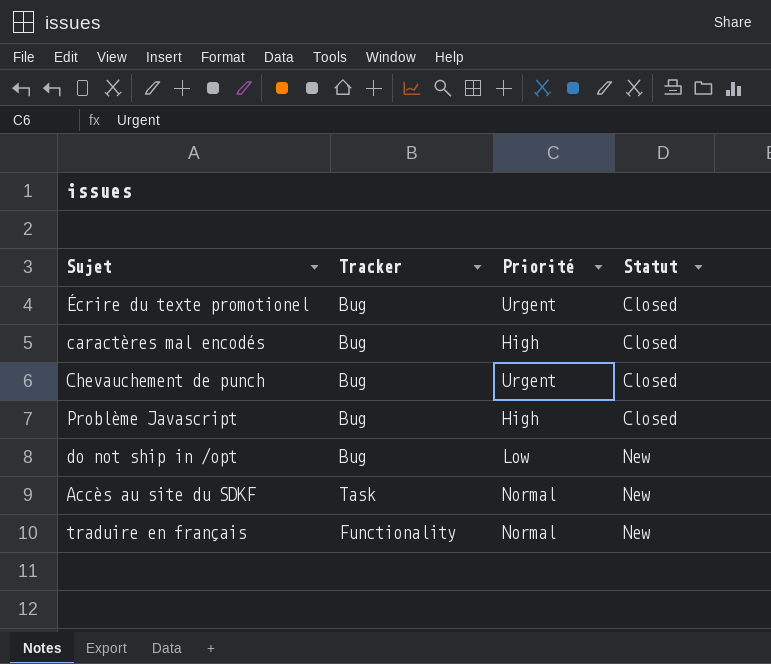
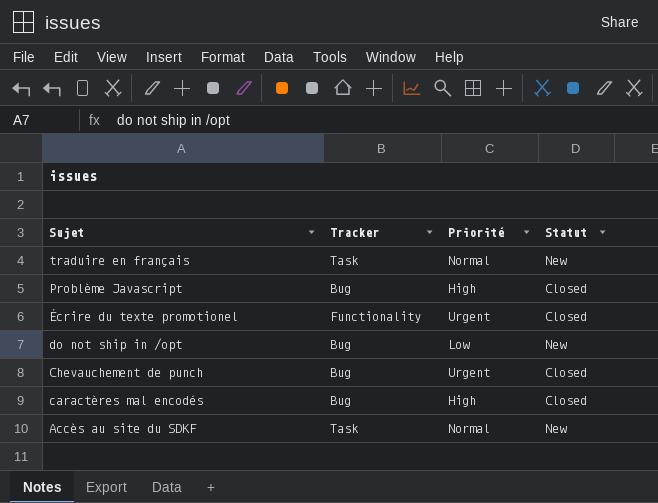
row order: Statut ascending -> Sujet descending
traduire en français | Tracker: Functionality -> Task
Écrire du texte promotionel | Tracker: Bug -> Functionality

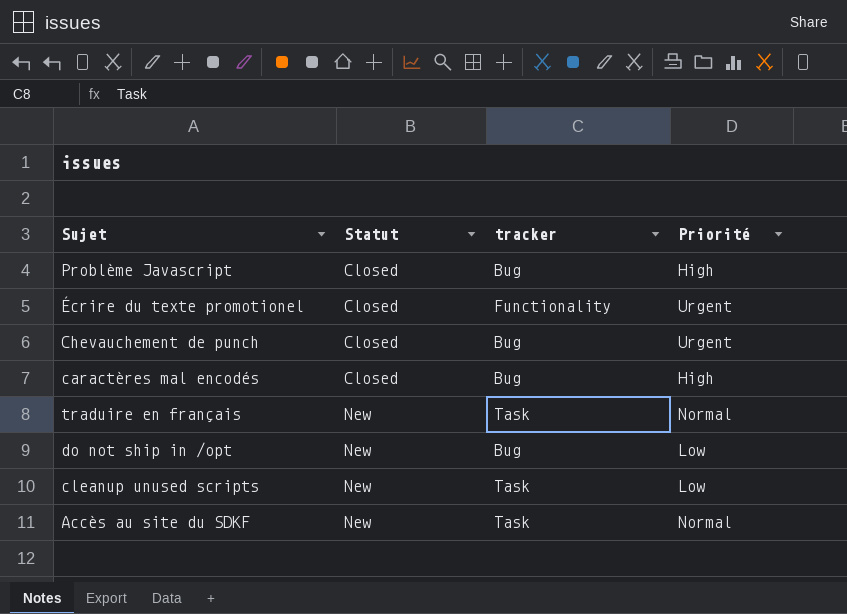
row order: Sujet descending -> Statut ascending
column Statut | position: 4 -> 2
column name: Tracker -> tracker
row cleanup unused scripts: none -> New | Task | Low

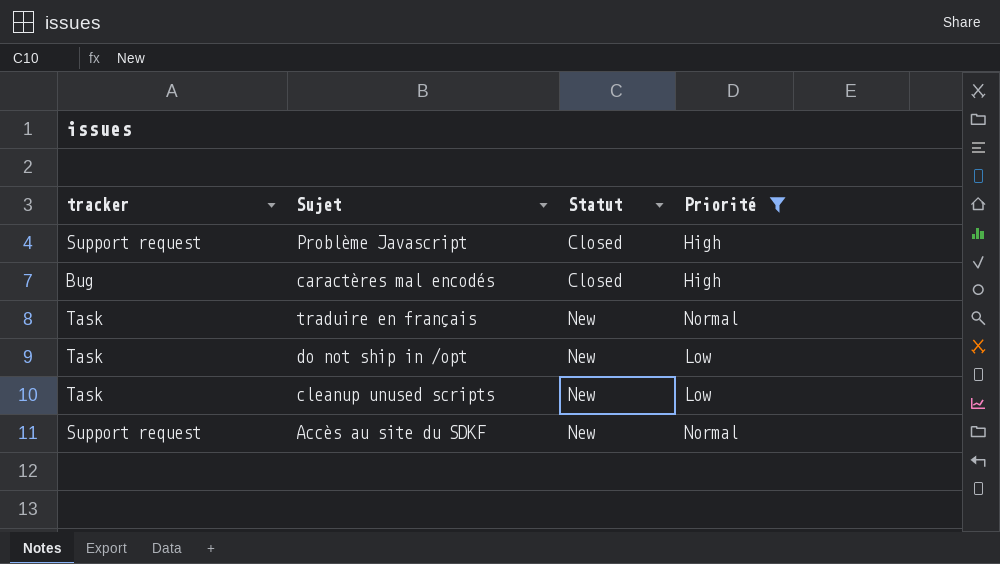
filter: none -> Priorité != Urgent
column tracker | position: 3 -> 1
Problème Javascript | tracker: Bug -> Support request
do not ship in /opt | tracker: Bug -> Task
Accès au site du SDKF | tracker: Task -> Support request

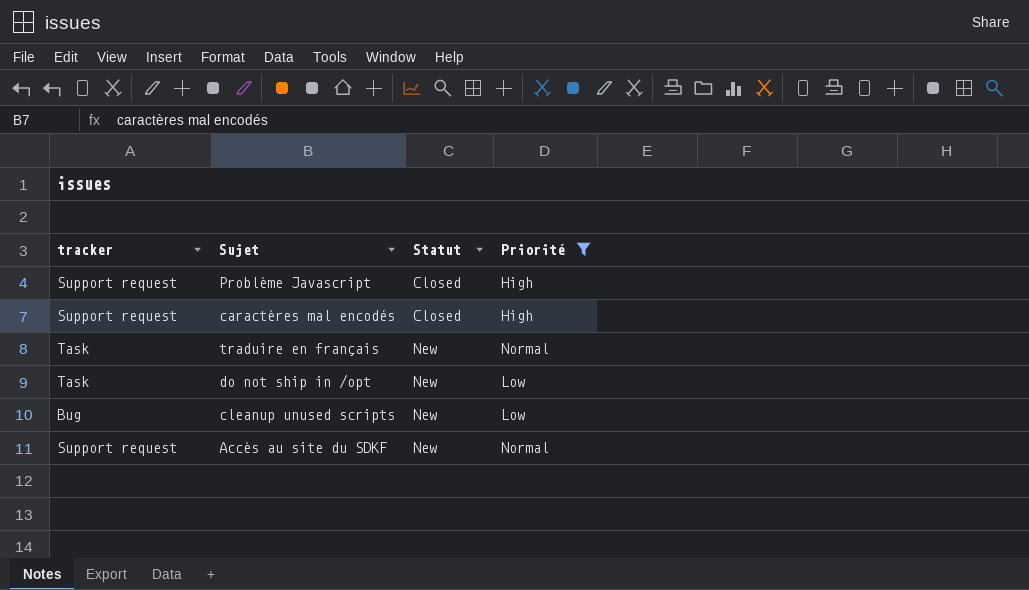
caractères mal encodés | tracker: Bug -> Support request
cleanup unused scripts | tracker: Task -> Bug

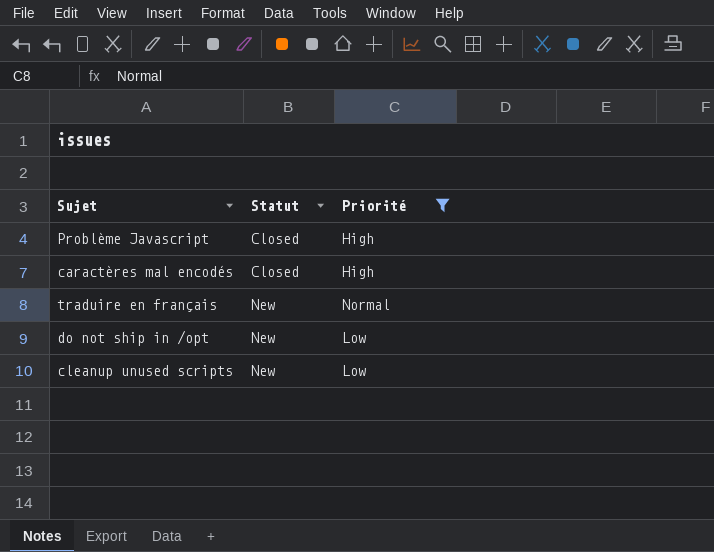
column tracker | position: 1 -> none
row Accès au site du SDKF: Support request | New | Normal -> none

